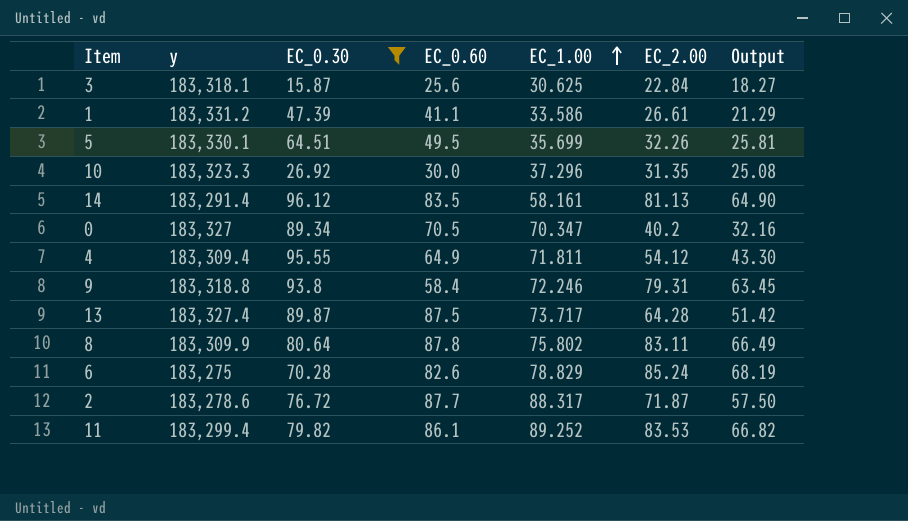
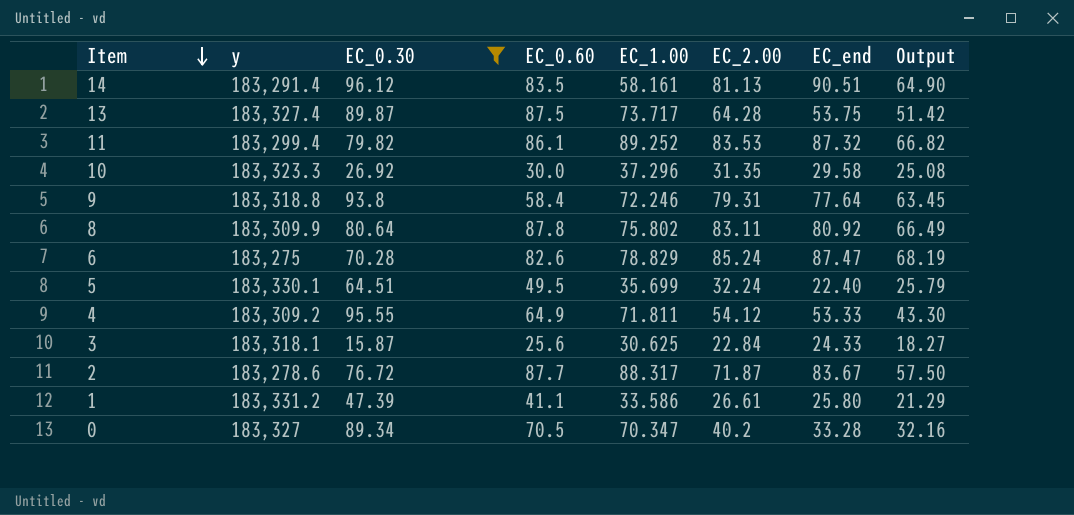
row order: EC_1.00 ascending -> Item descending
column EC_end | position: none -> 7
5 | EC_2.00: 32.26 -> 32.24
5 | Output: 25.81 -> 25.79
4 | y: 183,309.4 -> 183,309.2

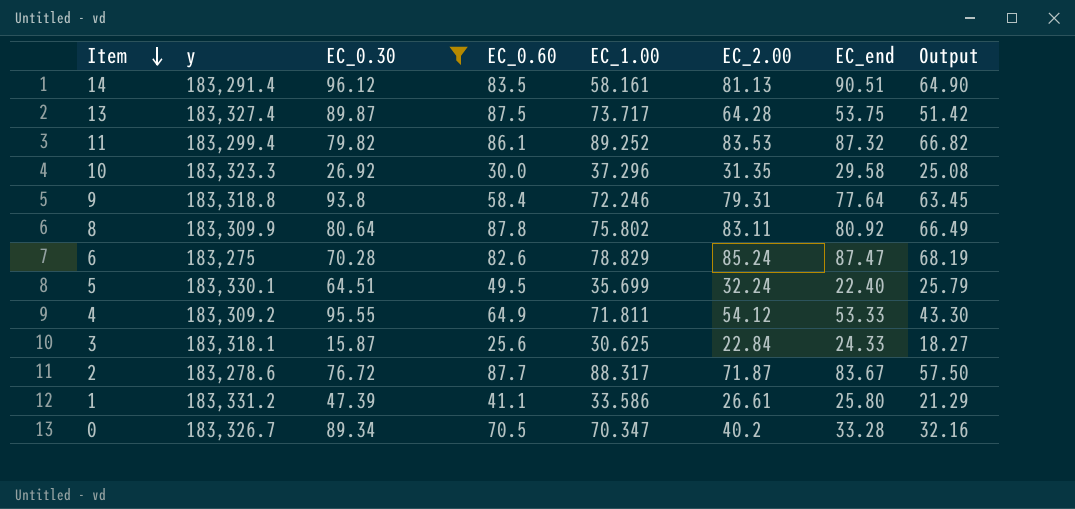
0 | y: 183,327 -> 183,326.7

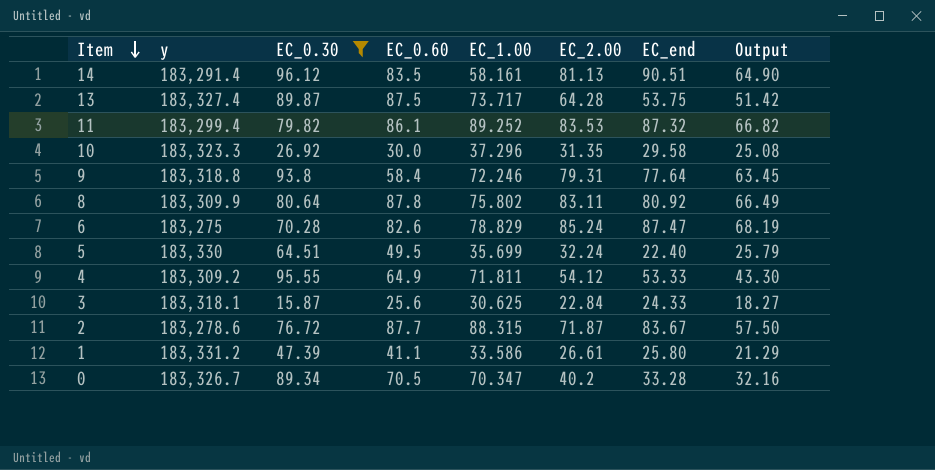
5 | y: 183,330.1 -> 183,330
2 | EC_1.00: 88.317 -> 88.315

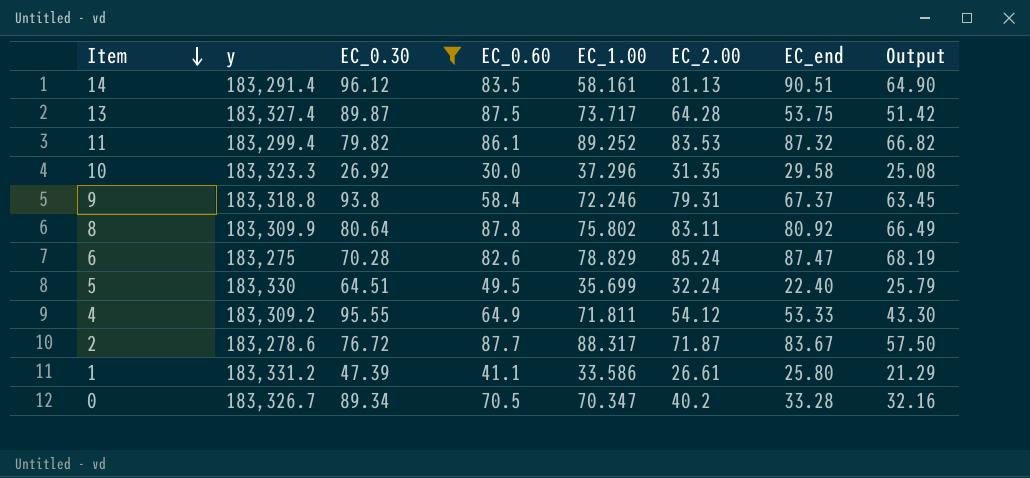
row 3: 183,318.1 | 15.87 | 25.6 | 30.625 | 22.84 | 24.33 | 18.27 -> none
9 | EC_end: 77.64 -> 67.37
2 | EC_1.00: 88.315 -> 88.317

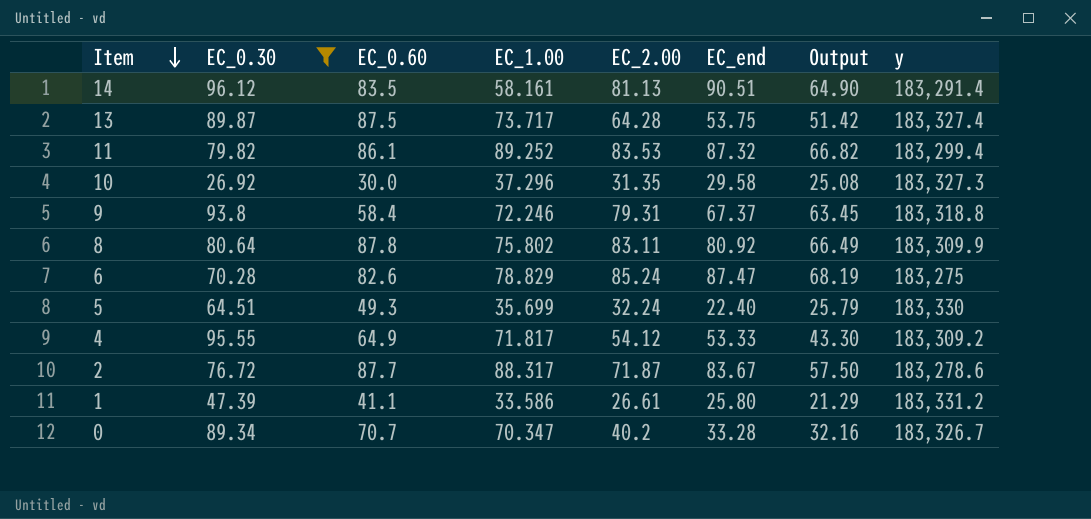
column y | position: 2 -> 8
10 | y: 183,323.3 -> 183,327.3
5 | EC_0.60: 49.5 -> 49.3
4 | EC_1.00: 71.811 -> 71.817
0 | EC_0.60: 70.5 -> 70.7

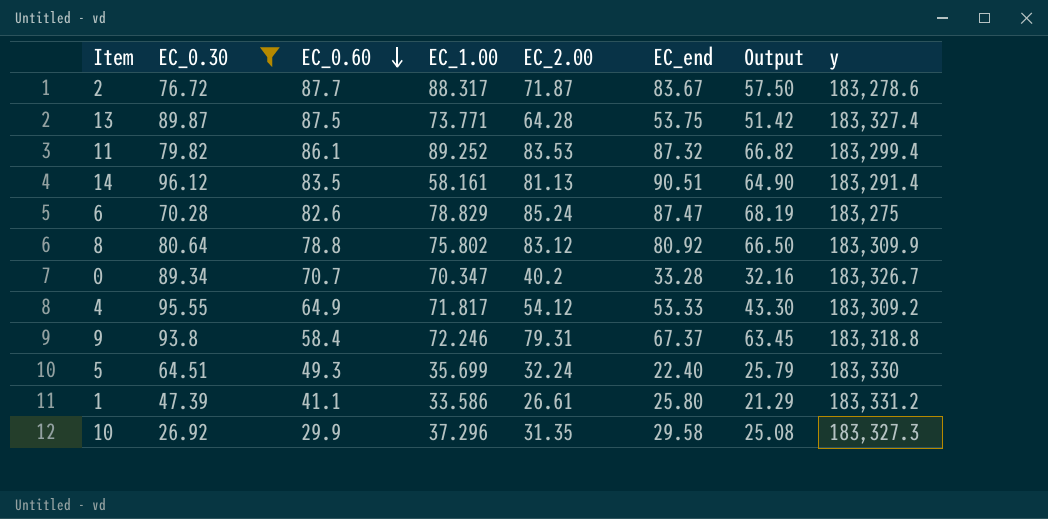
row order: Item descending -> EC_0.60 descending
13 | EC_1.00: 73.717 -> 73.771
8 | EC_0.60: 87.8 -> 78.8
8 | EC_2.00: 83.11 -> 83.12
8 | Output: 66.49 -> 66.50
10 | EC_0.60: 30.0 -> 29.9

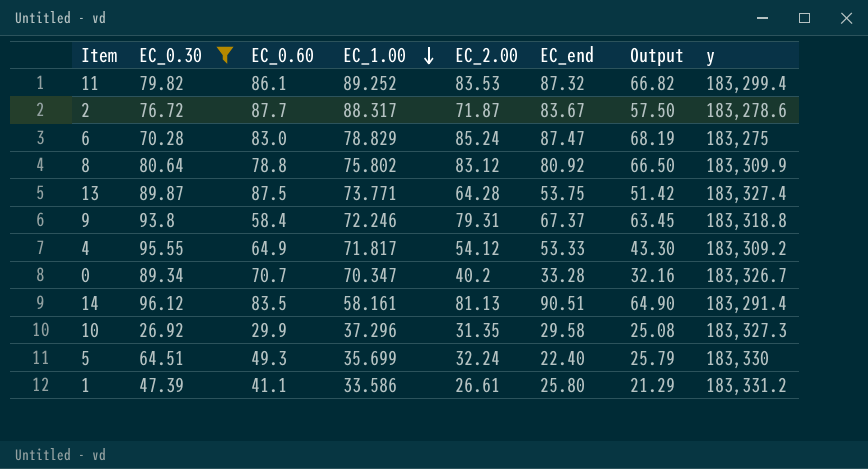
row order: EC_0.60 descending -> EC_1.00 descending
6 | EC_0.60: 82.6 -> 83.0

